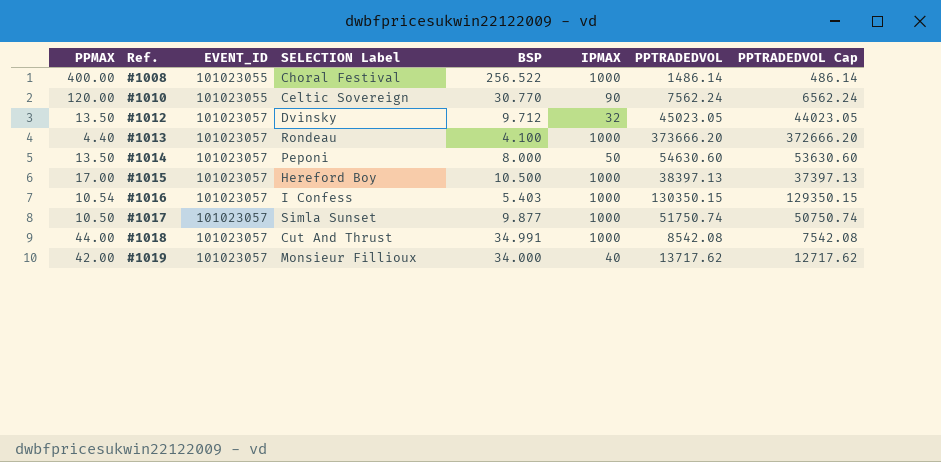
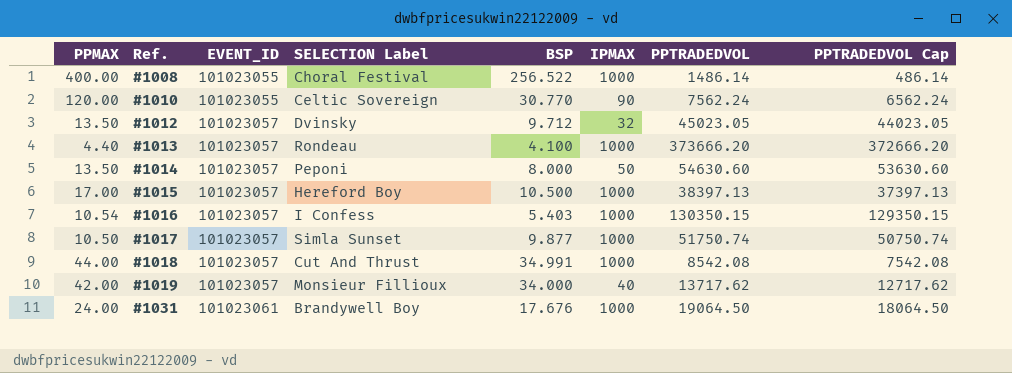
row #1031: none -> 24.00 | 101023061 | Brandywell Boy | 17.676 | 1000 | 19064.50 | 18064.50

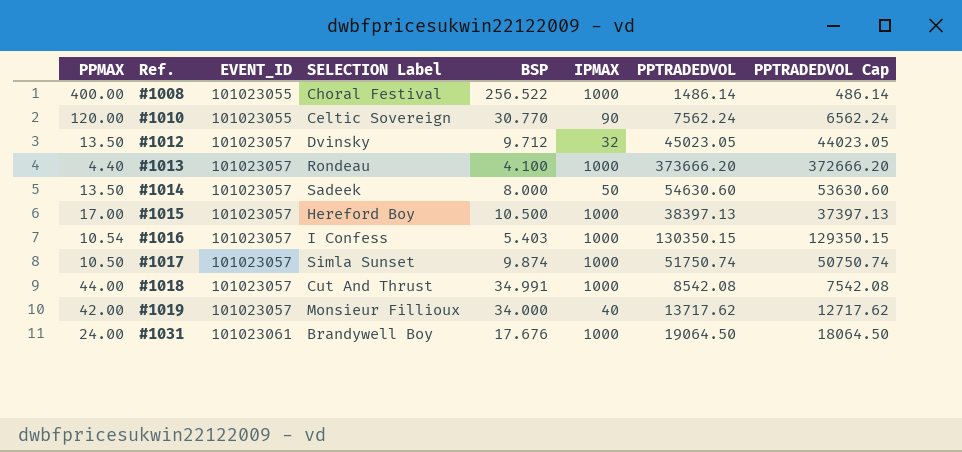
#1014 | SELECTION Label: Peponi -> Sadeek
#1017 | BSP: 9.877 -> 9.874

